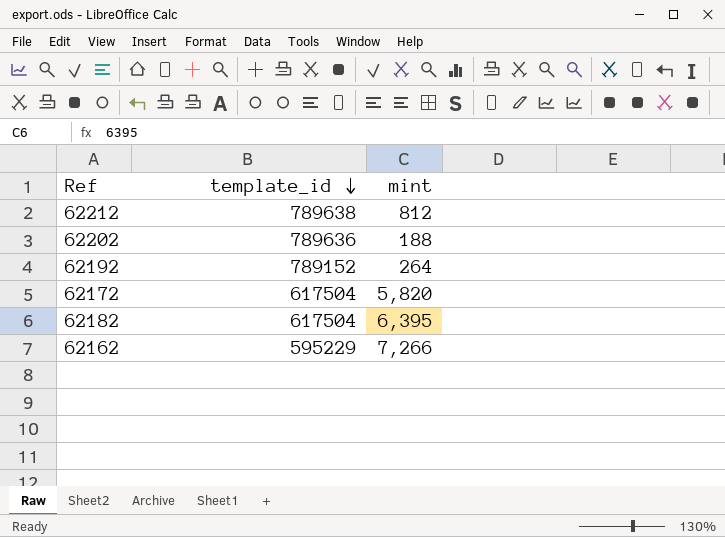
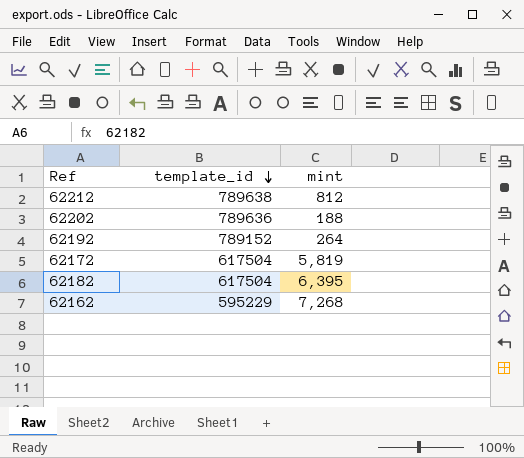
62172 | mint: 5,820 -> 5,819
62162 | mint: 7,266 -> 7,268

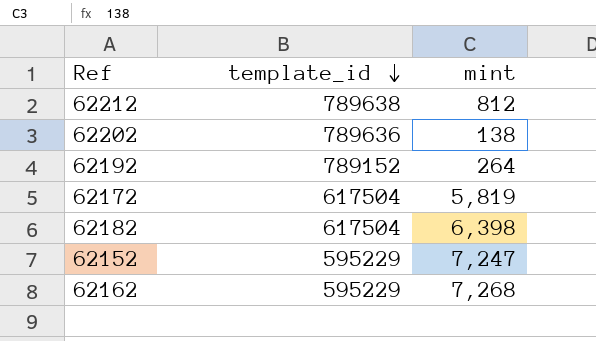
62202 | mint: 188 -> 138
62182 | mint: 6,395 -> 6,398
row 62152: none -> 595229 | 7,247

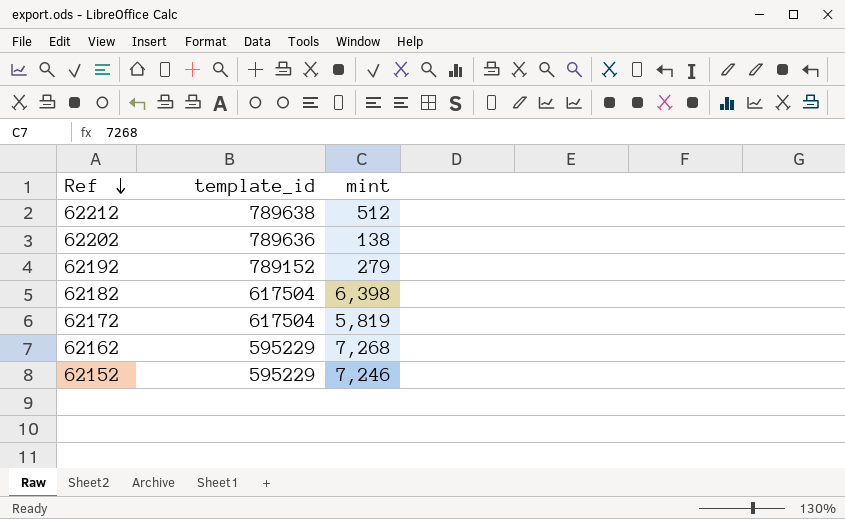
row order: template_id descending -> Ref descending
62212 | mint: 812 -> 512
62192 | mint: 264 -> 279
62152 | mint: 7,247 -> 7,246

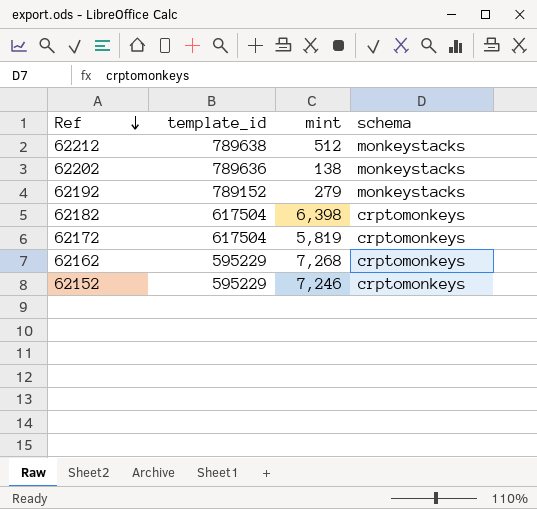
column schema | position: none -> 4

